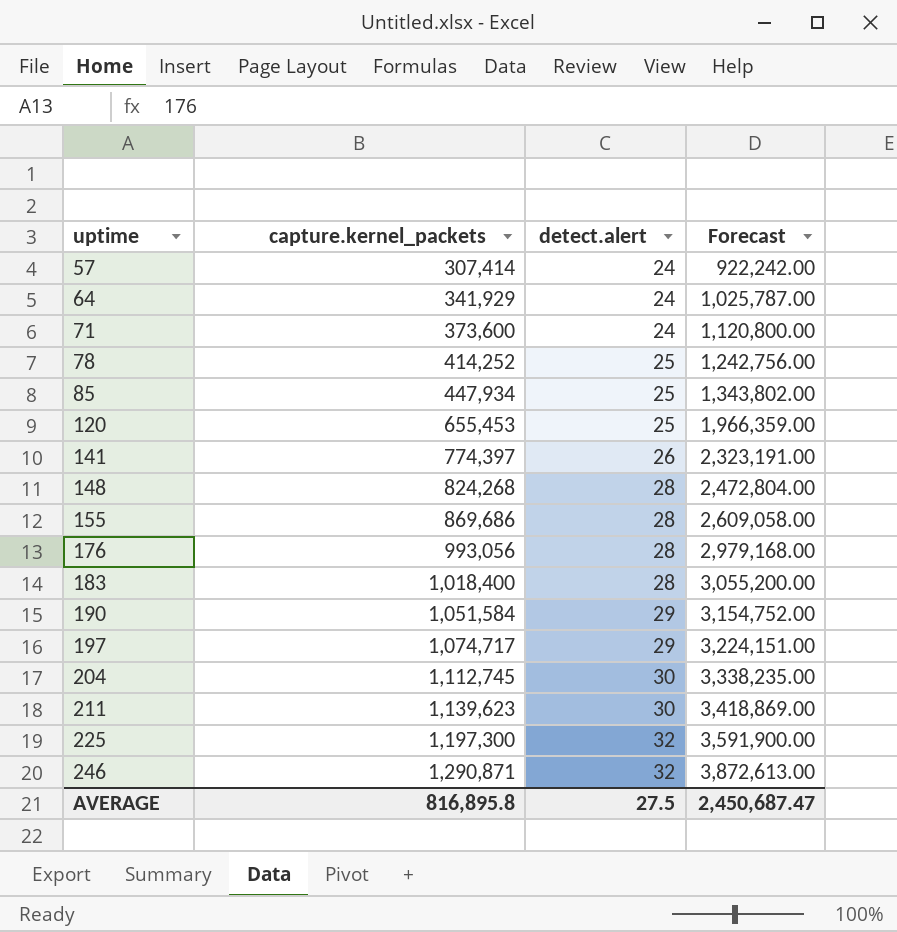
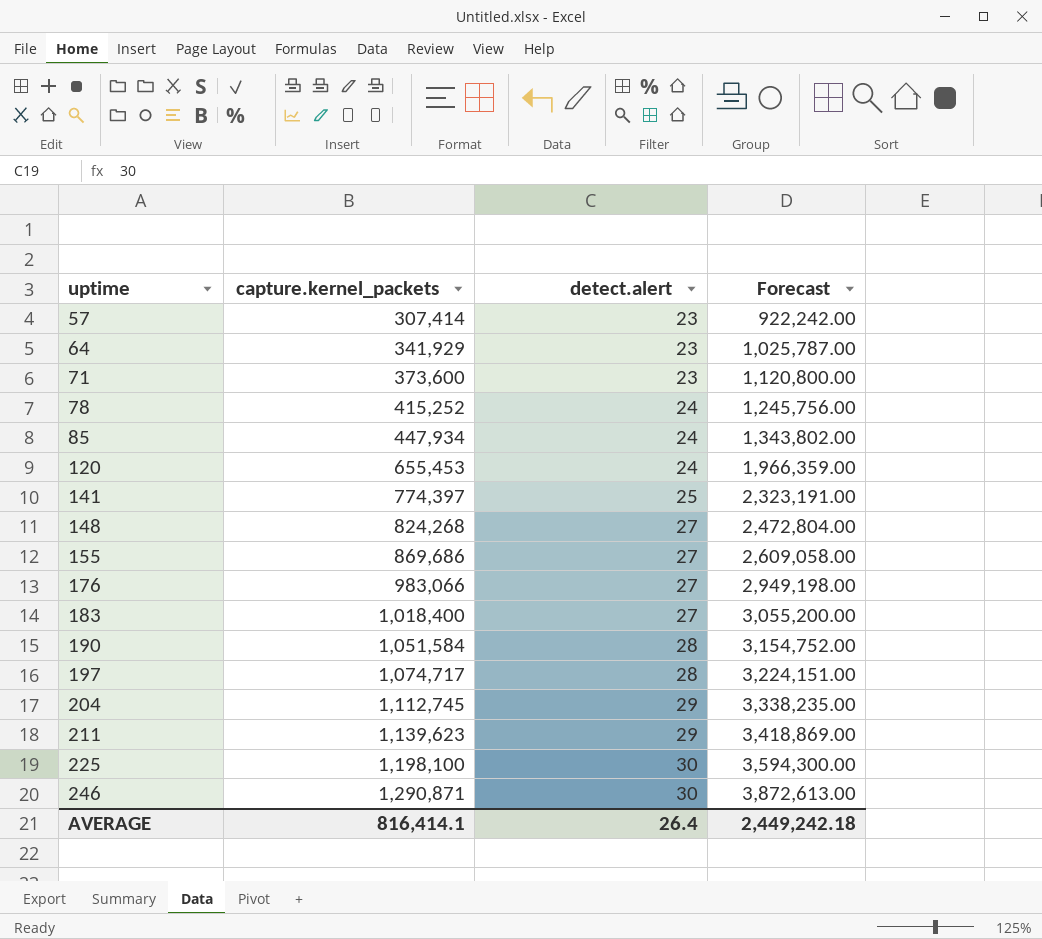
57 | detect.alert: 24 -> 23
64 | detect.alert: 24 -> 23
71 | detect.alert: 24 -> 23
78 | capture.kernel_packets: 414,252 -> 415,252
78 | detect.alert: 25 -> 24
78 | Forecast: 1,242,756.00 -> 1,245,756.00
85 | detect.alert: 25 -> 24
120 | detect.alert: 25 -> 24
141 | detect.alert: 26 -> 25
148 | detect.alert: 28 -> 27
155 | detect.alert: 28 -> 27
176 | capture.kernel_packets: 993,056 -> 983,066
176 | detect.alert: 28 -> 27
176 | Forecast: 2,979,168.00 -> 2,949,198.00
183 | detect.alert: 28 -> 27
190 | detect.alert: 29 -> 28
197 | detect.alert: 29 -> 28
204 | detect.alert: 30 -> 29
211 | detect.alert: 30 -> 29
225 | capture.kernel_packets: 1,197,300 -> 1,198,100
225 | detect.alert: 32 -> 30
225 | Forecast: 3,591,900.00 -> 3,594,300.00
246 | detect.alert: 32 -> 30
AVERAGE | capture.kernel_packets: 816,895.8 -> 816,414.1
AVERAGE | detect.alert: 27.5 -> 26.4
AVERAGE | Forecast: 2,450,687.47 -> 2,449,242.18

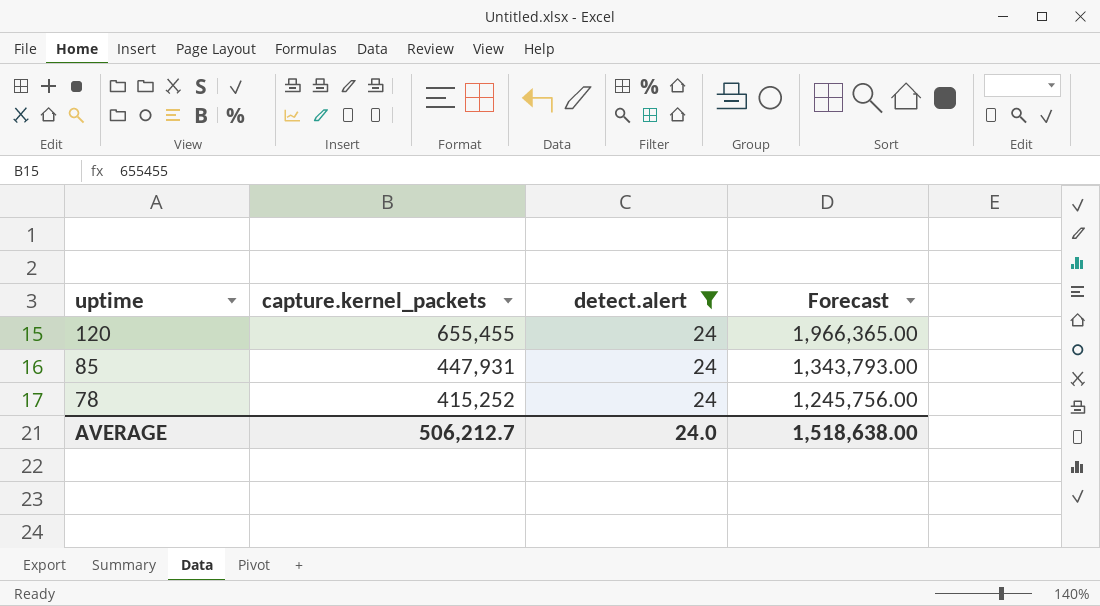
filter: none -> detect.alert = 24
row order: uptime ascending -> uptime descending
120 | capture.kernel_packets: 655,453 -> 655,455
120 | Forecast: 1,966,359.00 -> 1,966,365.00
85 | capture.kernel_packets: 447,934 -> 447,931
85 | Forecast: 1,343,802.00 -> 1,343,793.00
AVERAGE | capture.kernel_packets: 816,414.1 -> 506,212.7
AVERAGE | detect.alert: 26.4 -> 24.0
AVERAGE | Forecast: 2,449,242.18 -> 1,518,638.00

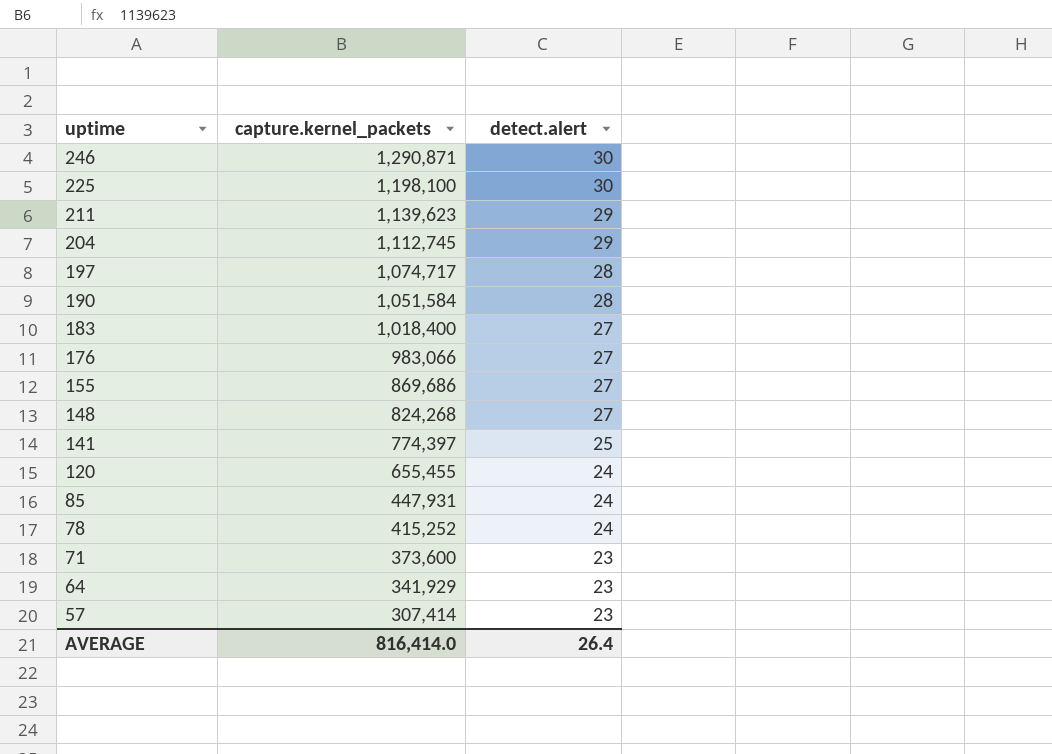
filter: detect.alert = 24 -> none
column Forecast | formula: [capture.kernel_packets] * 3 -> none
AVERAGE | capture.kernel_packets: 506,212.7 -> 816,414.0
AVERAGE | detect.alert: 24.0 -> 26.4

